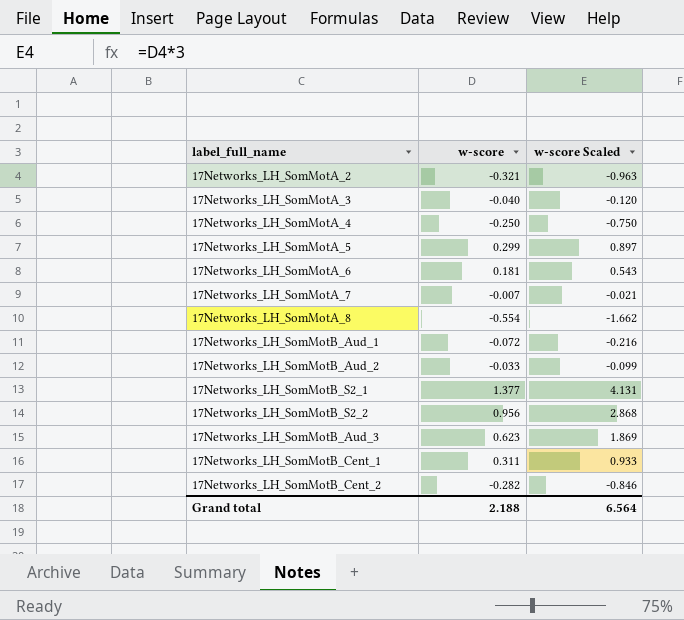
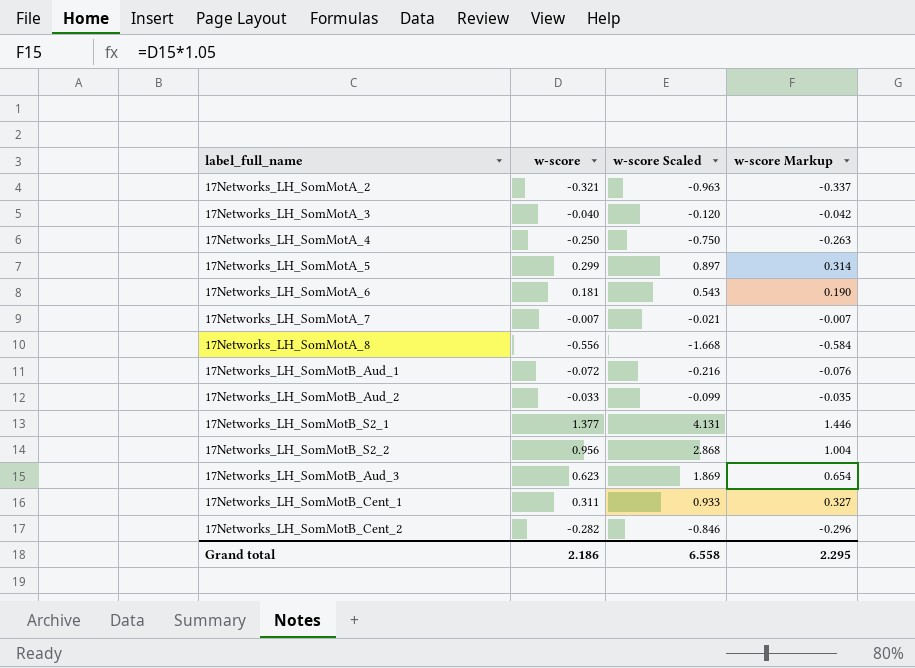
column w-score Markup | formula: none -> [w-score] * 1.05
17Networks_LH_SomMotA_8 | w-score: -0.554 -> -0.556
17Networks_LH_SomMotA_8 | w-score Scaled: -1.662 -> -1.668
Grand total | w-score: 2.188 -> 2.186
Grand total | w-score Scaled: 6.564 -> 6.558

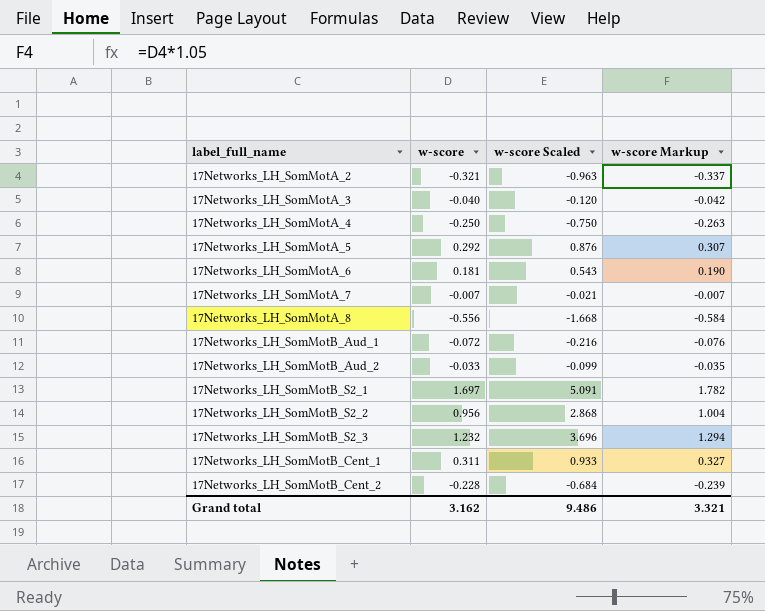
row 17Networks_LH_SomMotB_Aud_3: 0.623 | 1.869 | 0.654 -> none
17Networks_LH_SomMotA_5 | w-score: 0.299 -> 0.292
17Networks_LH_SomMotA_5 | w-score Scaled: 0.897 -> 0.876
17Networks_LH_SomMotA_5 | w-score Markup: 0.314 -> 0.307
17Networks_LH_SomMotB_S2_1 | w-score: 1.377 -> 1.697
17Networks_LH_SomMotB_S2_1 | w-score Scaled: 4.131 -> 5.091
17Networks_LH_SomMotB_S2_1 | w-score Markup: 1.446 -> 1.782
row 17Networks_LH_SomMotB_S2_3: none -> 1.232 | 3.696 | 1.294
17Networks_LH_SomMotB_Cent_2 | w-score: -0.282 -> -0.228
17Networks_LH_SomMotB_Cent_2 | w-score Scaled: -0.846 -> -0.684
17Networks_LH_SomMotB_Cent_2 | w-score Markup: -0.296 -> -0.239
Grand total | w-score: 2.186 -> 3.162
Grand total | w-score Scaled: 6.558 -> 9.486
Grand total | w-score Markup: 2.295 -> 3.321

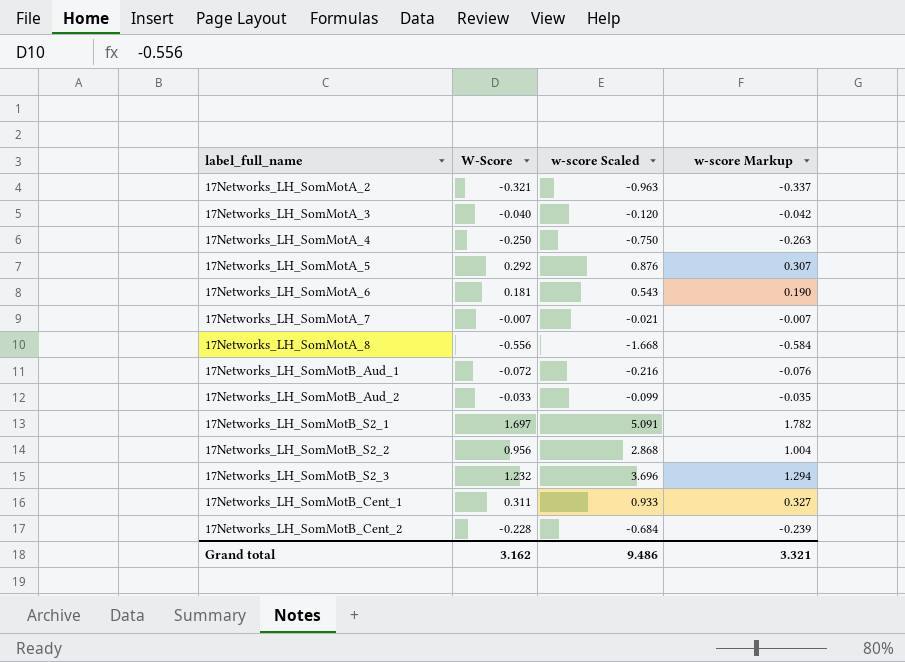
column name: w-score -> W-Score

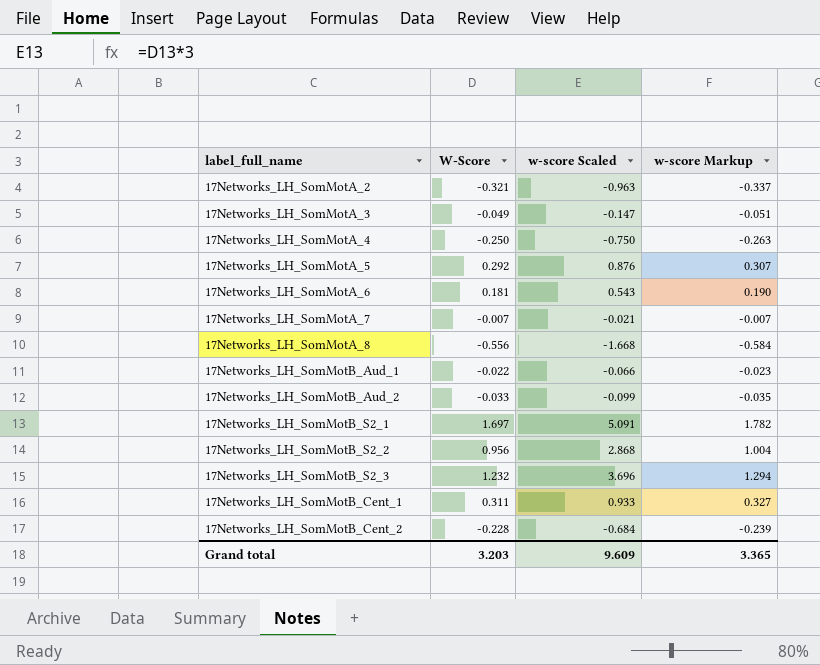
17Networks_LH_SomMotA_3 | W-Score: -0.040 -> -0.049
17Networks_LH_SomMotA_3 | w-score Scaled: -0.120 -> -0.147
17Networks_LH_SomMotA_3 | w-score Markup: -0.042 -> -0.051
17Networks_LH_SomMotB_Aud_1 | W-Score: -0.072 -> -0.022
17Networks_LH_SomMotB_Aud_1 | w-score Scaled: -0.216 -> -0.066
17Networks_LH_SomMotB_Aud_1 | w-score Markup: -0.076 -> -0.023
Grand total | W-Score: 3.162 -> 3.203
Grand total | w-score Scaled: 9.486 -> 9.609
Grand total | w-score Markup: 3.321 -> 3.365

